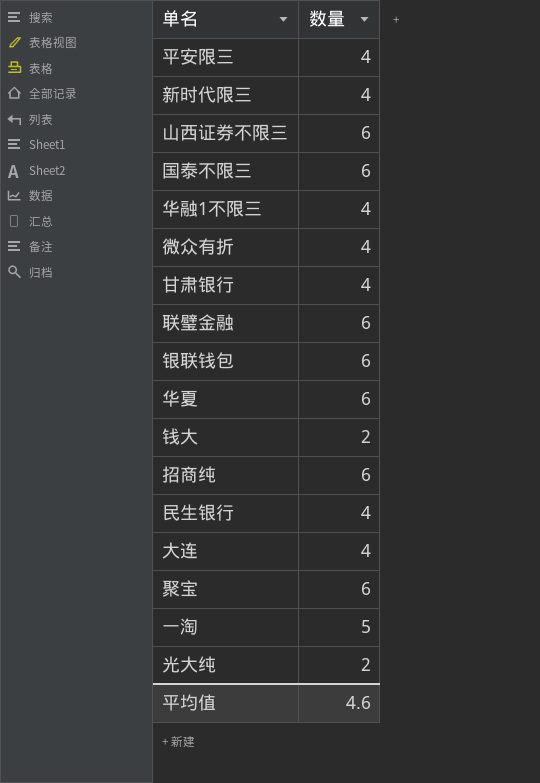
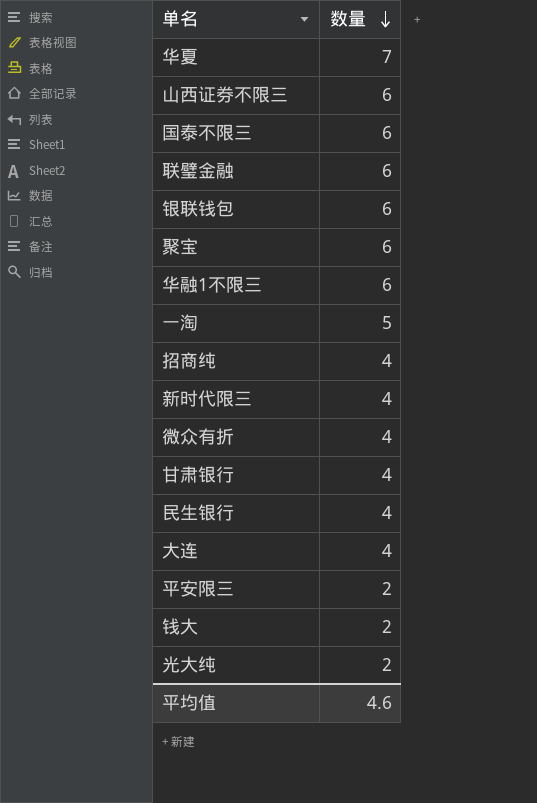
row order: none -> 数量 descending
华夏 | 数量: 6 -> 7
华融1不限三 | 数量: 4 -> 6
招商纯 | 数量: 6 -> 4
平安限三 | 数量: 4 -> 2

